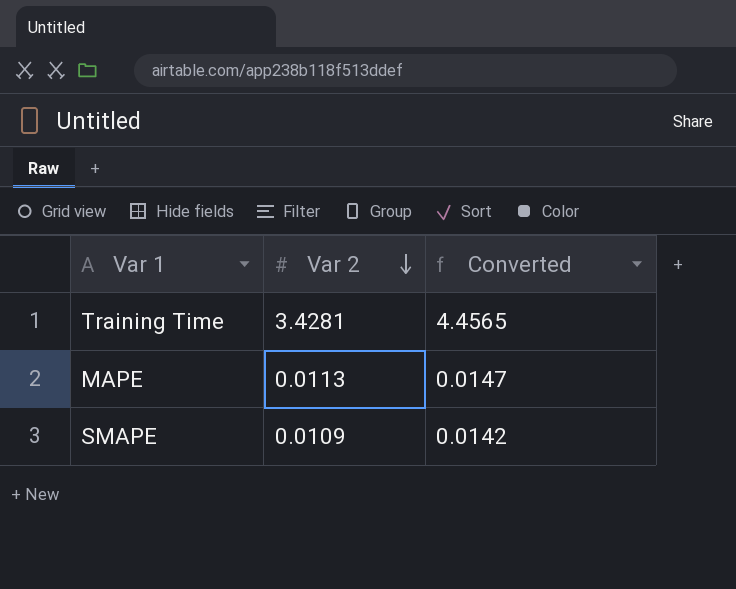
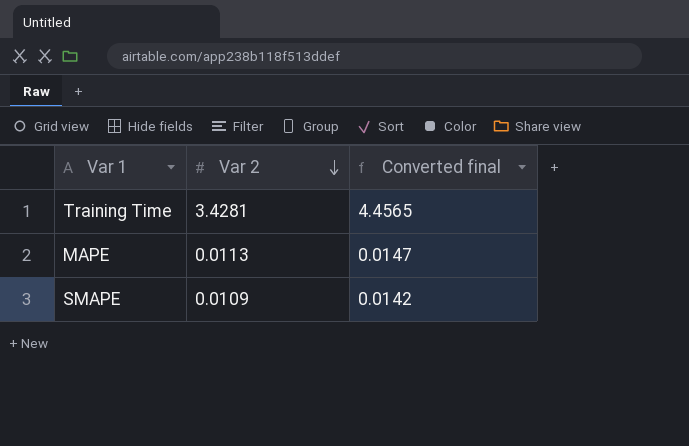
column name: Converted -> Converted final

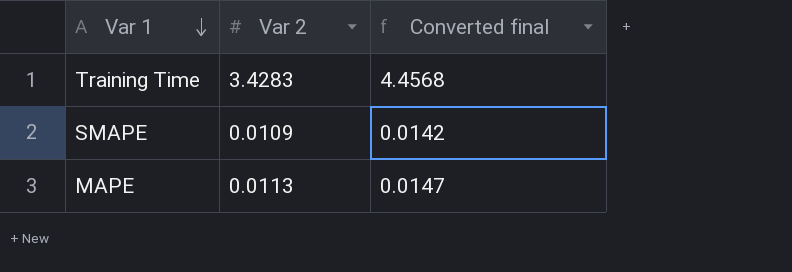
row order: Var 2 descending -> Var 1 descending
Training Time | Var 2: 3.4281 -> 3.4283
Training Time | Converted final: 4.4565 -> 4.4568

